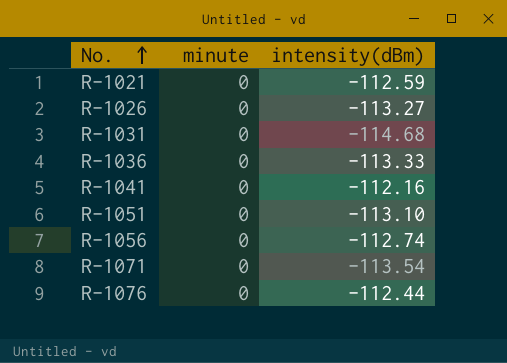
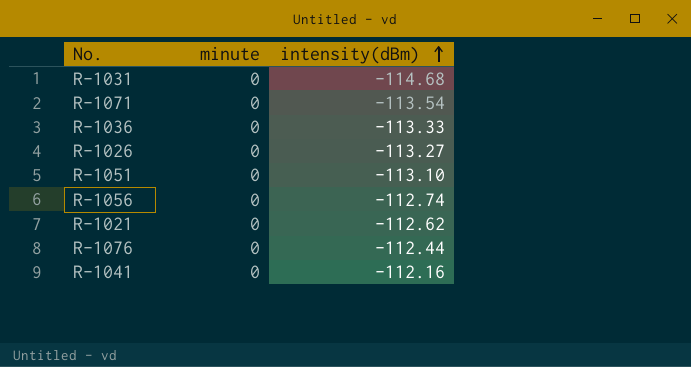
row order: No. ascending -> intensity(dBm) ascending
R-1021 | intensity(dBm): -112.59 -> -112.62

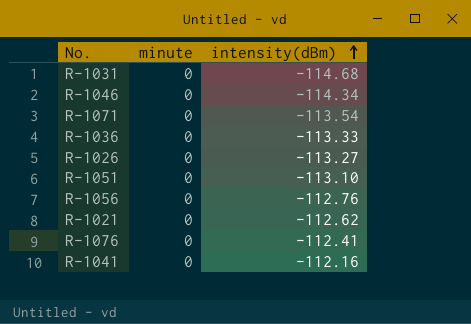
row R-1046: none -> 0 | -114.34
R-1056 | intensity(dBm): -112.74 -> -112.76
R-1076 | intensity(dBm): -112.44 -> -112.41

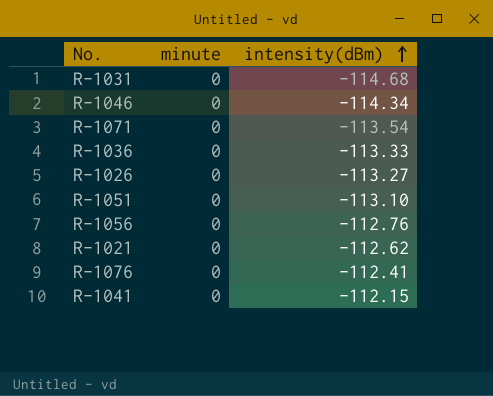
R-1041 | intensity(dBm): -112.16 -> -112.15

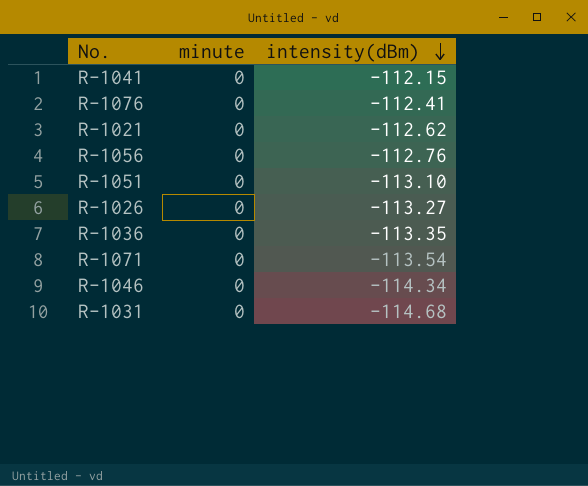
row order: intensity(dBm) ascending -> intensity(dBm) descending
R-1036 | intensity(dBm): -113.33 -> -113.35

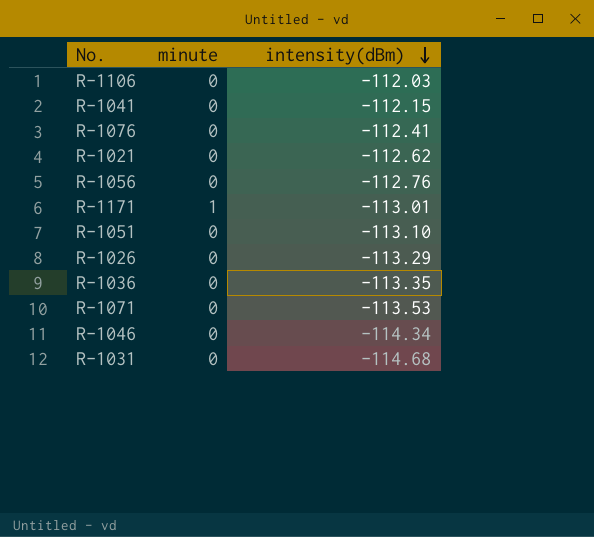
row R-1106: none -> 0 | -112.03
row R-1171: none -> 1 | -113.01
R-1026 | intensity(dBm): -113.27 -> -113.29
R-1071 | intensity(dBm): -113.54 -> -113.53

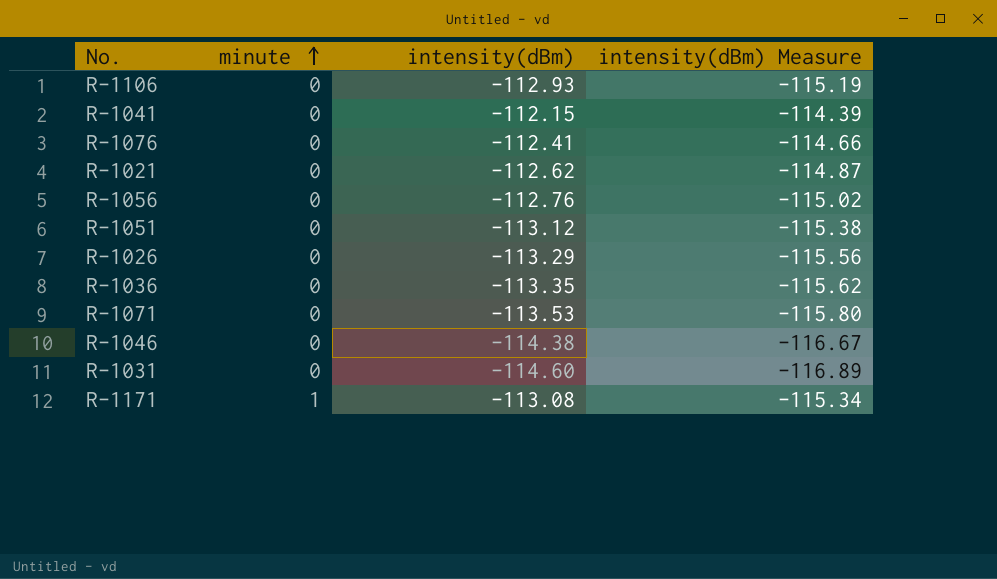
row order: intensity(dBm) descending -> minute ascending
column intensity(dBm) Measure | formula: none -> [intensity(dBm)] * 1.02
R-1106 | intensity(dBm): -112.03 -> -112.93
R-1051 | intensity(dBm): -113.10 -> -113.12
R-1046 | intensity(dBm): -114.34 -> -114.38
R-1031 | intensity(dBm): -114.68 -> -114.60
R-1171 | intensity(dBm): -113.01 -> -113.08

